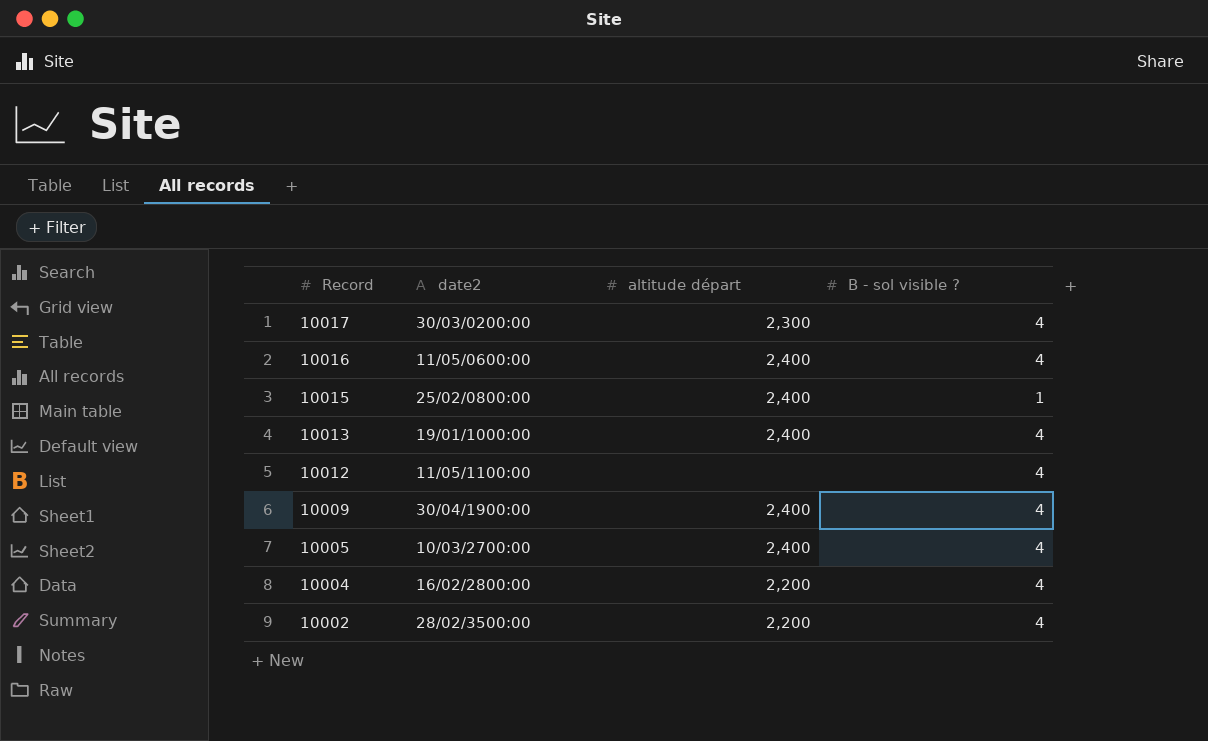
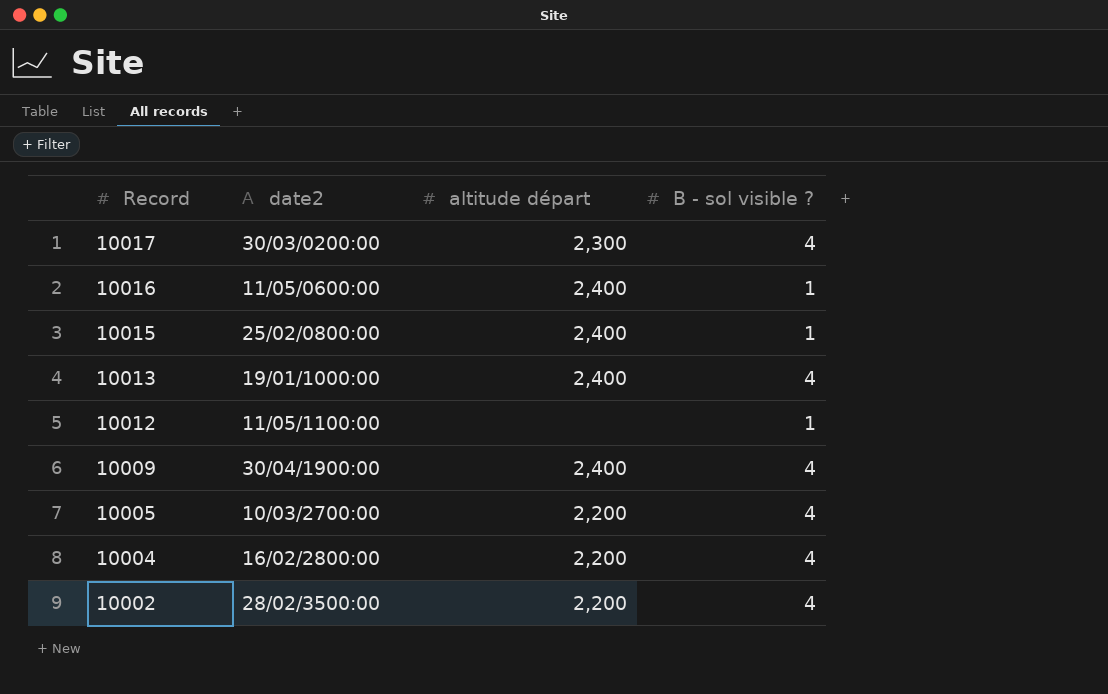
10016 | B - sol visible ?: 4 -> 1
10012 | B - sol visible ?: 4 -> 1
10005 | altitude départ: 2,400 -> 2,200

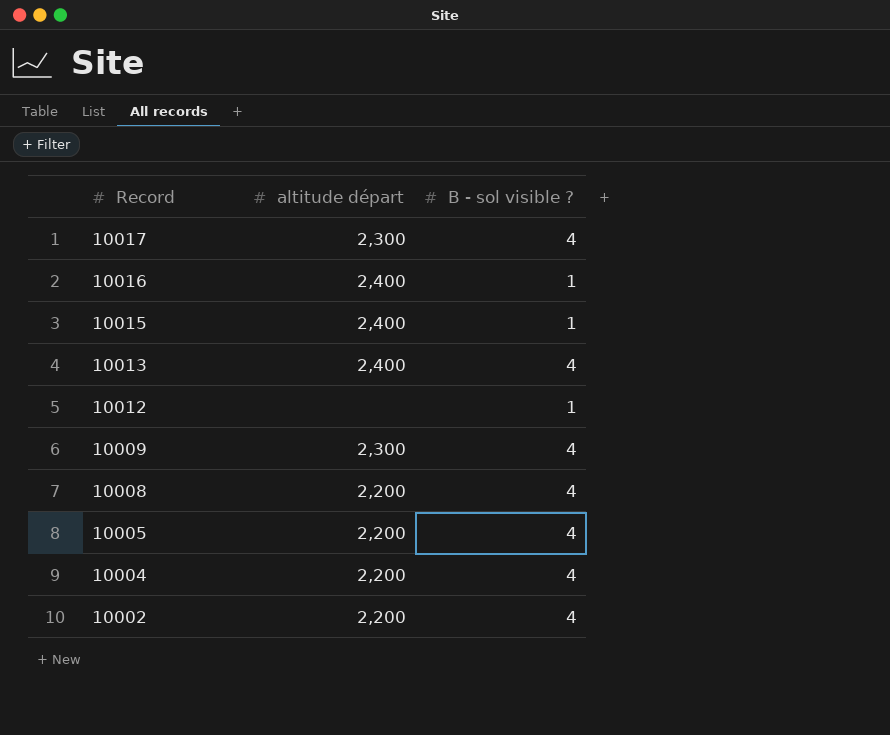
column date2 | position: 2 -> none
10009 | altitude départ: 2,400 -> 2,300
row 10008: none -> 2,200 | 4

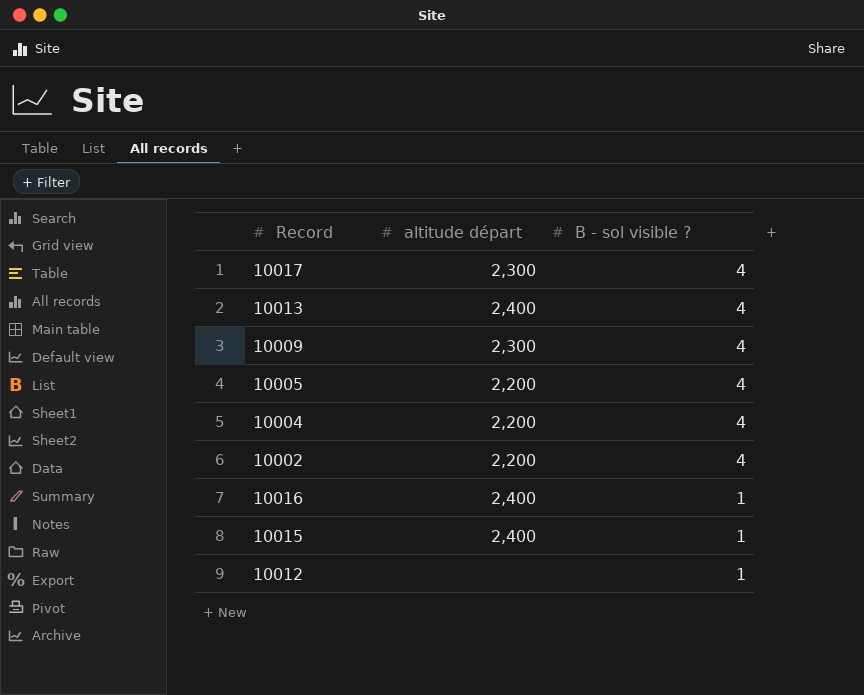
row order: Record descending -> B - sol visible ? descending
row 10008: 2,200 | 4 -> none

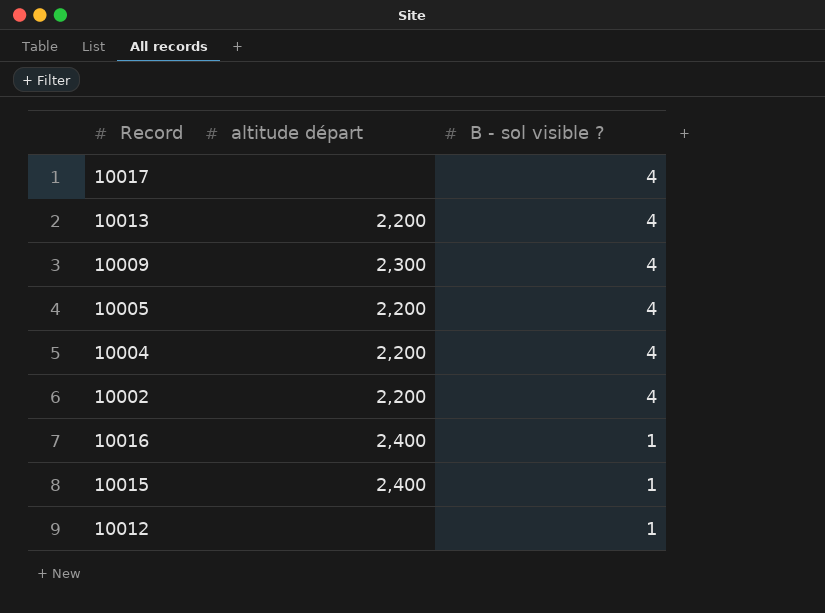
10017 | altitude départ: 2,300 -> none
10013 | altitude départ: 2,400 -> 2,200

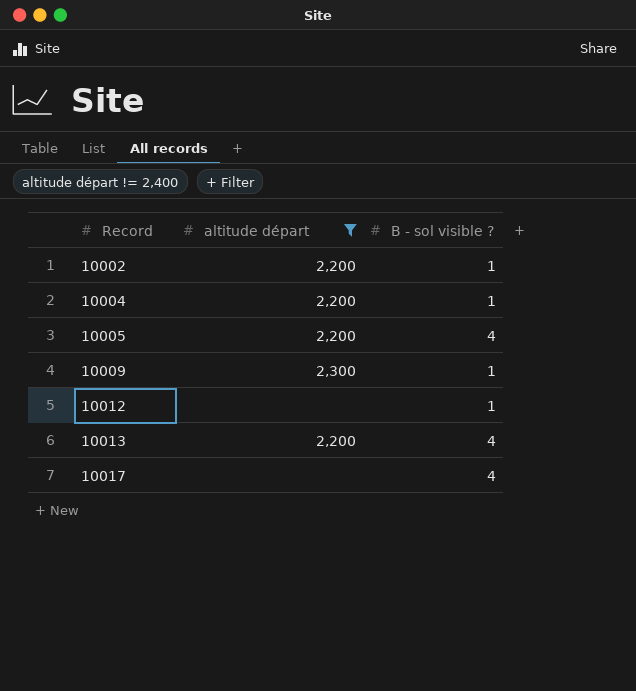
filter: none -> altitude départ != 2,400
row order: B - sol visible ? descending -> Record ascending
10002 | B - sol visible ?: 4 -> 1
10004 | B - sol visible ?: 4 -> 1
10009 | B - sol visible ?: 4 -> 1

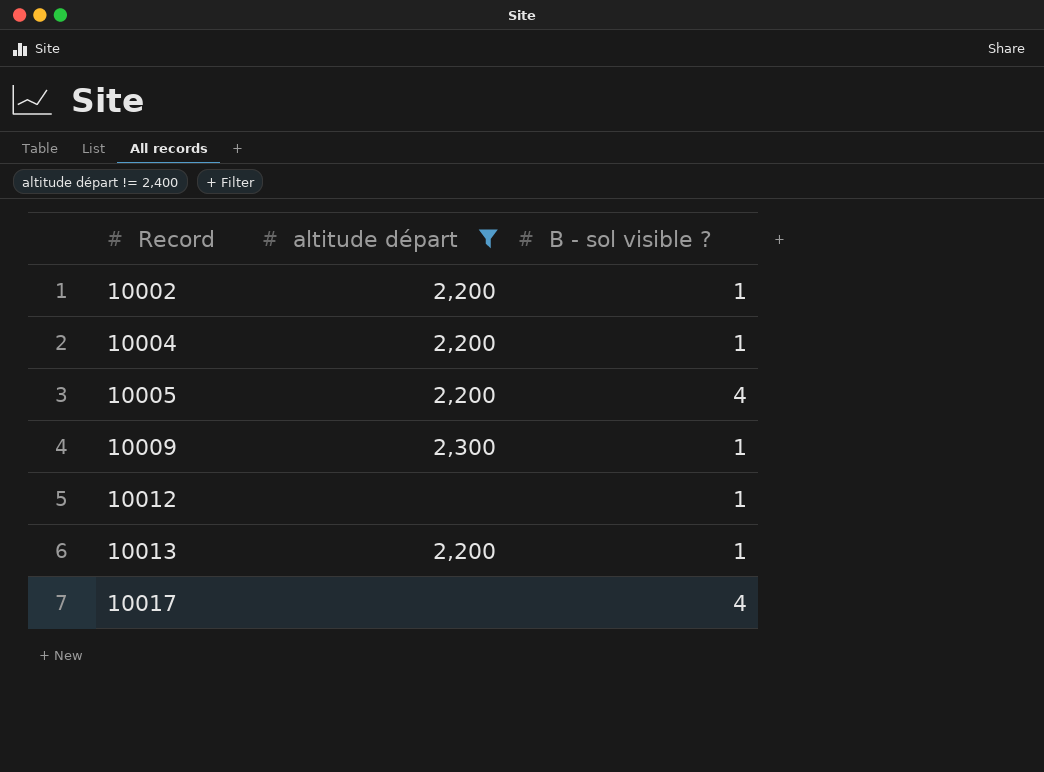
10013 | B - sol visible ?: 4 -> 1

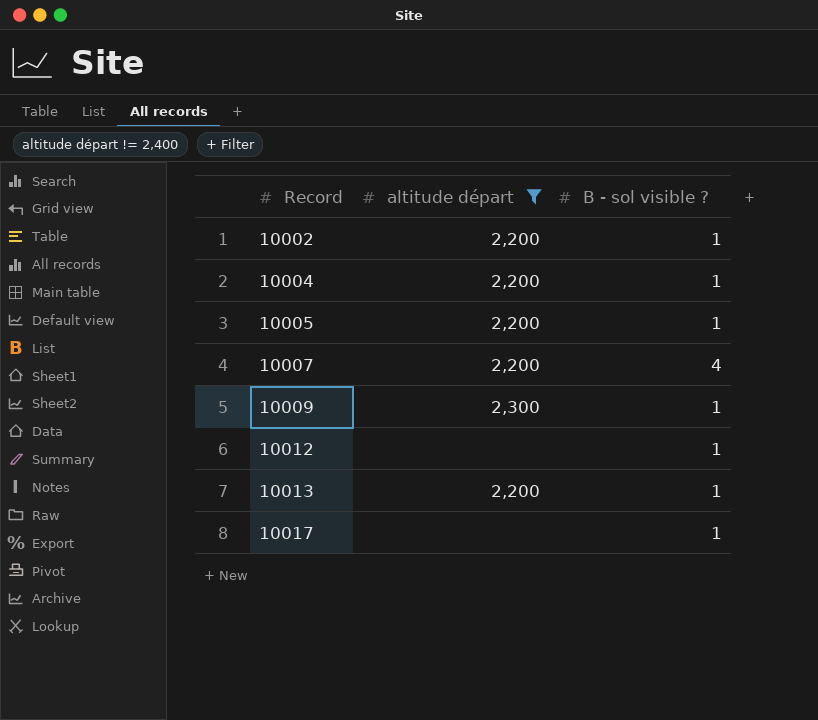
10005 | B - sol visible ?: 4 -> 1
row 10007: none -> 2,200 | 4
10017 | B - sol visible ?: 4 -> 1

